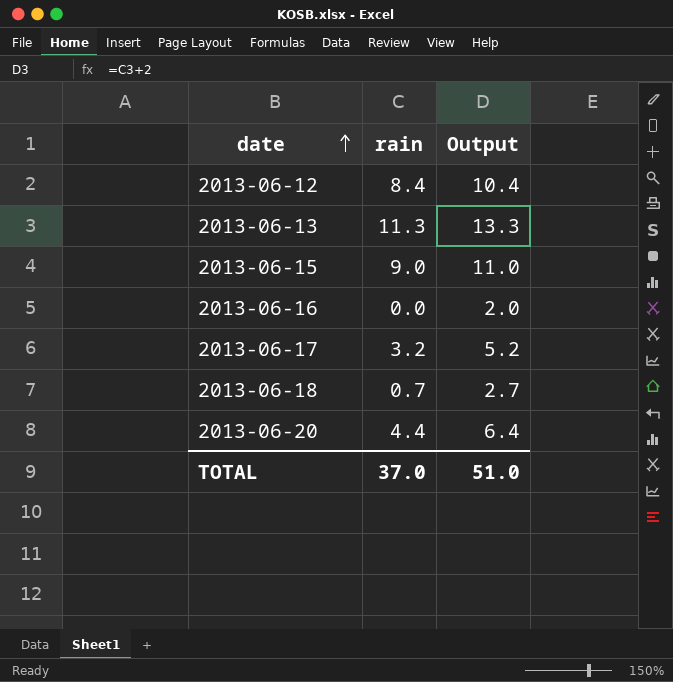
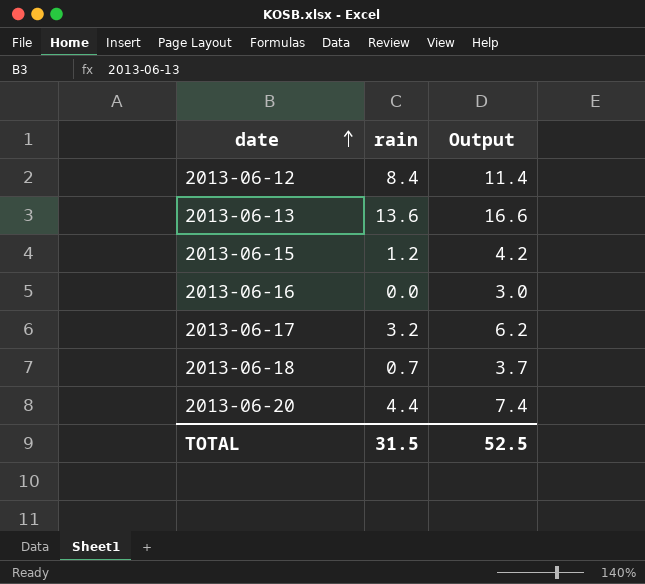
column Output | formula: [rain] + 2 -> [rain] + 3
2013-06-13 | rain: 11.3 -> 13.6
2013-06-15 | rain: 9.0 -> 1.2
TOTAL | rain: 37.0 -> 31.5
TOTAL | Output: 51.0 -> 52.5

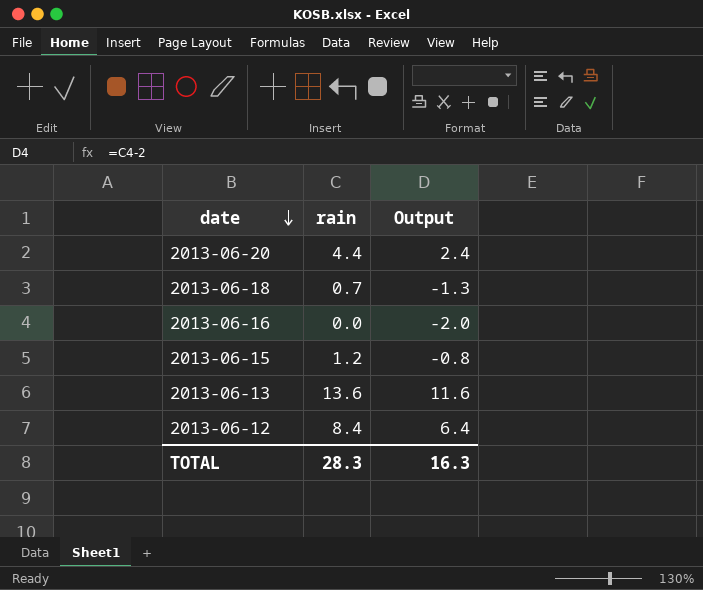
row order: date ascending -> date descending
column Output | formula: [rain] + 3 -> [rain] - 2
row 2013-06-17: 3.2 | 6.2 -> none
TOTAL | rain: 31.5 -> 28.3
TOTAL | Output: 52.5 -> 16.3

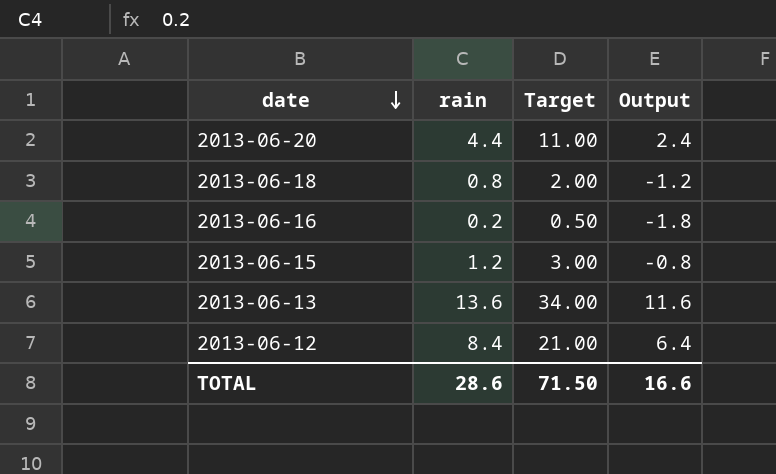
column Target | formula: none -> [rain] * 2.5
2013-06-18 | rain: 0.7 -> 0.8
2013-06-18 | Output: -1.3 -> -1.2
2013-06-16 | rain: 0.0 -> 0.2
2013-06-16 | Output: -2.0 -> -1.8
TOTAL | rain: 28.3 -> 28.6
TOTAL | Output: 16.3 -> 16.6

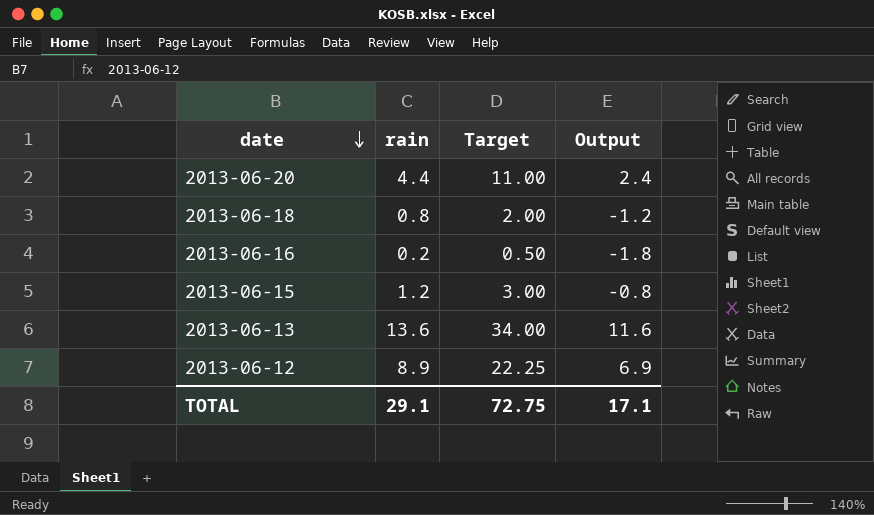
2013-06-12 | rain: 8.4 -> 8.9
2013-06-12 | Target: 21.00 -> 22.25
2013-06-12 | Output: 6.4 -> 6.9
TOTAL | rain: 28.6 -> 29.1
TOTAL | Target: 71.50 -> 72.75
TOTAL | Output: 16.6 -> 17.1

